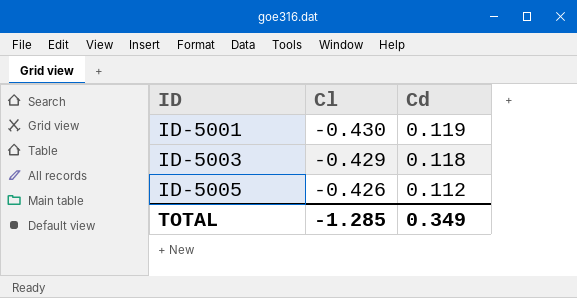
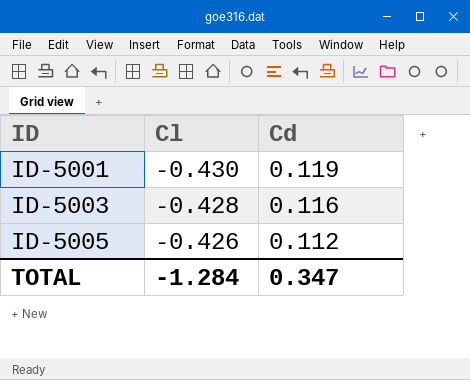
ID-5003 | Cl: -0.429 -> -0.428
ID-5003 | Cd: 0.118 -> 0.116
TOTAL | Cl: -1.285 -> -1.284
TOTAL | Cd: 0.349 -> 0.347

